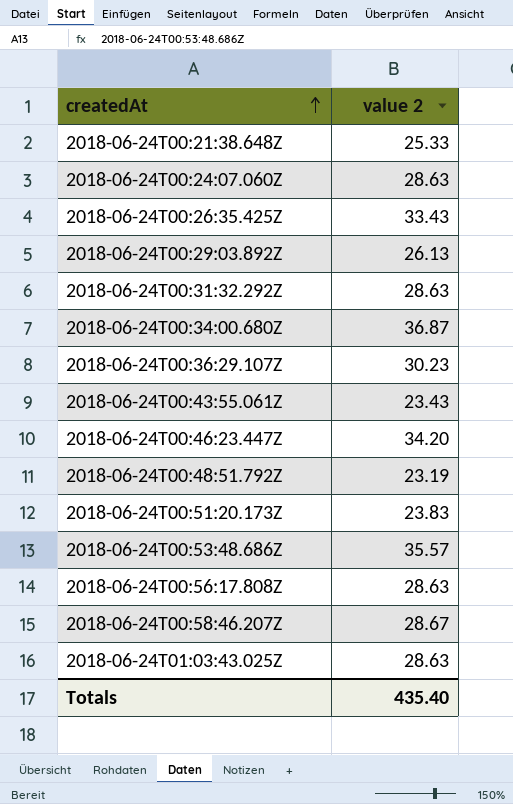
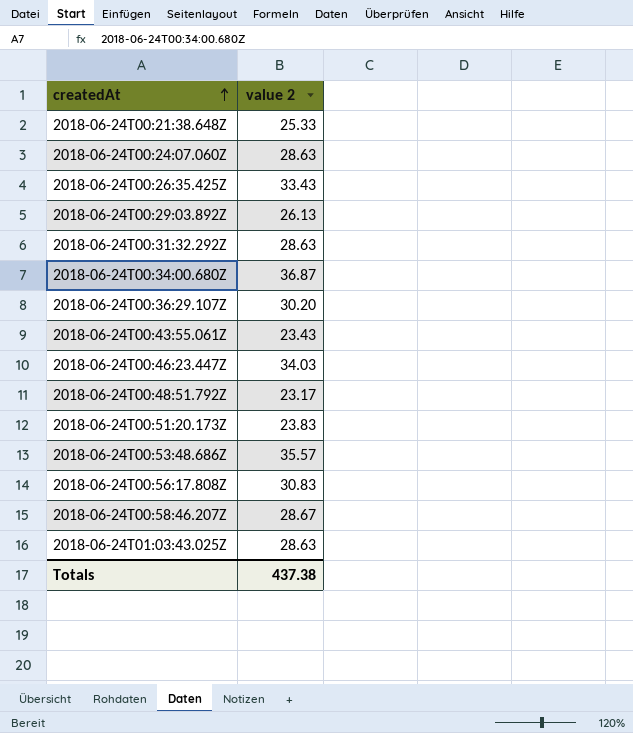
2018-06-24T00:36:29.107Z | value 2: 30.23 -> 30.20
2018-06-24T00:46:23.447Z | value 2: 34.20 -> 34.03
2018-06-24T00:48:51.792Z | value 2: 23.19 -> 23.17
2018-06-24T00:56:17.808Z | value 2: 28.63 -> 30.83
Totals | value 2: 435.40 -> 437.38

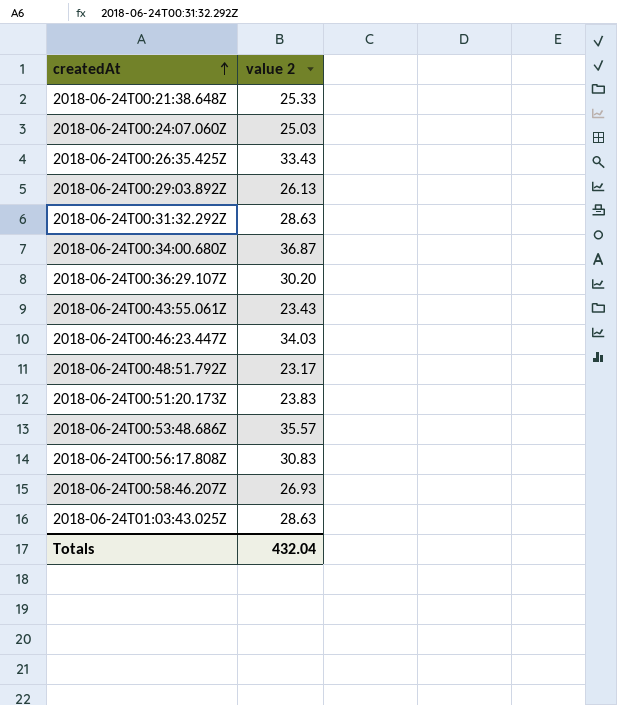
2018-06-24T00:24:07.060Z | value 2: 28.63 -> 25.03
2018-06-24T00:58:46.207Z | value 2: 28.67 -> 26.93
Totals | value 2: 437.38 -> 432.04

